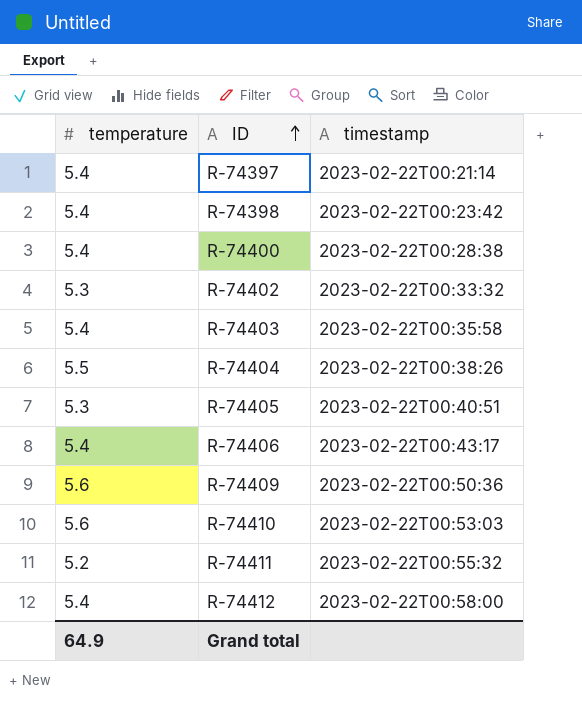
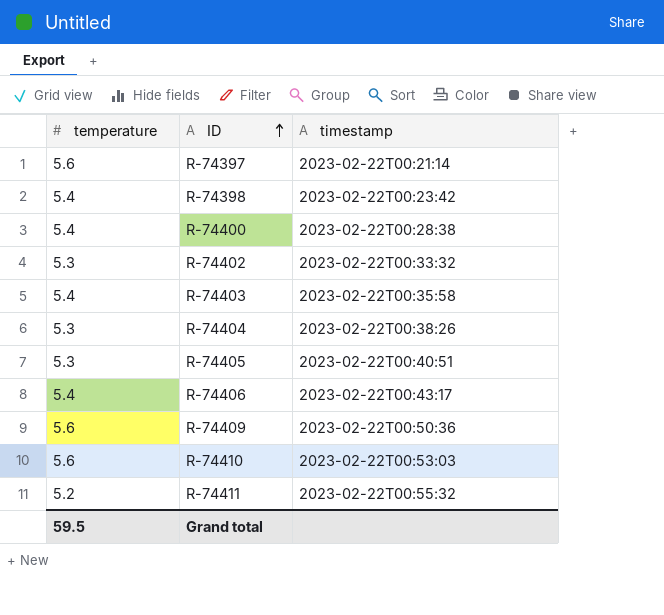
row R-74412: 5.4 | 2023-02-22T00:58:00 -> none
R-74397 | temperature: 5.4 -> 5.6
R-74404 | temperature: 5.5 -> 5.3
Grand total | temperature: 64.9 -> 59.5

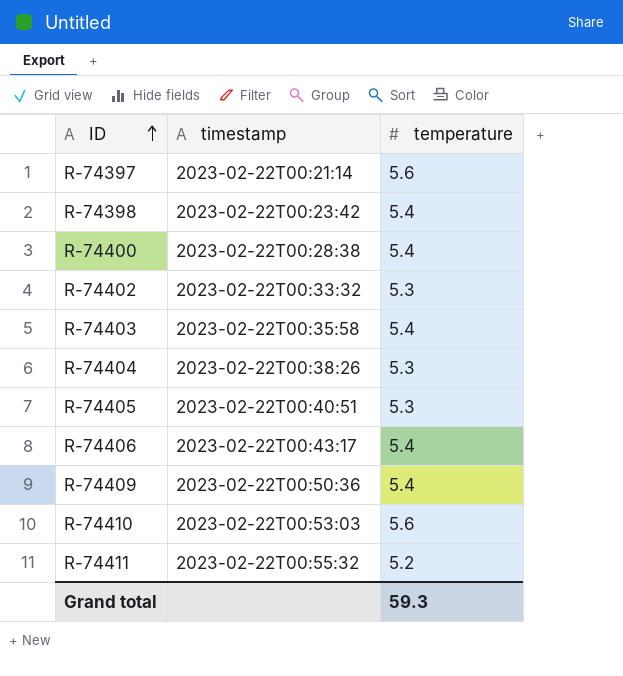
column temperature | position: 1 -> 3
R-74409 | temperature: 5.6 -> 5.4
Grand total | temperature: 59.5 -> 59.3

